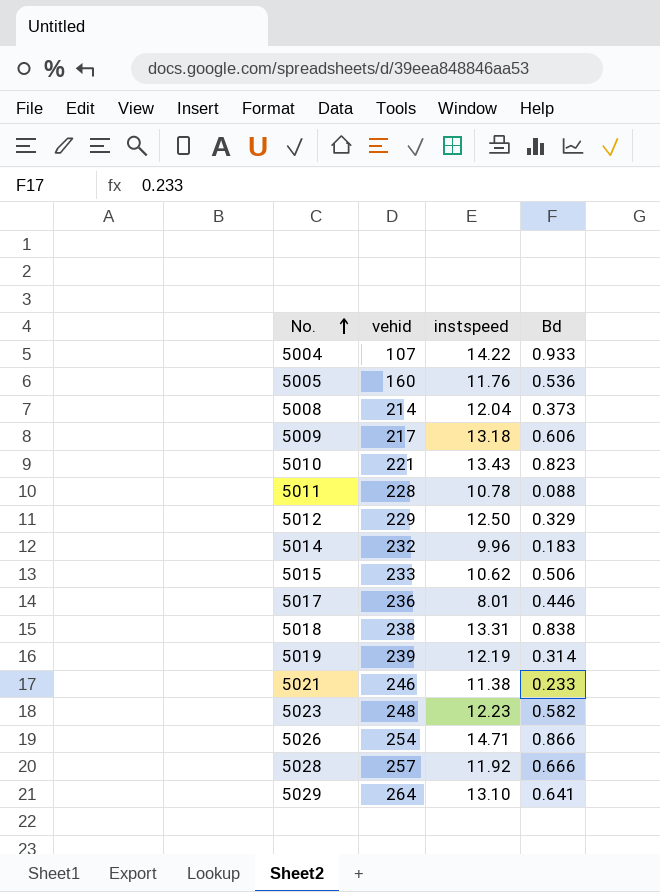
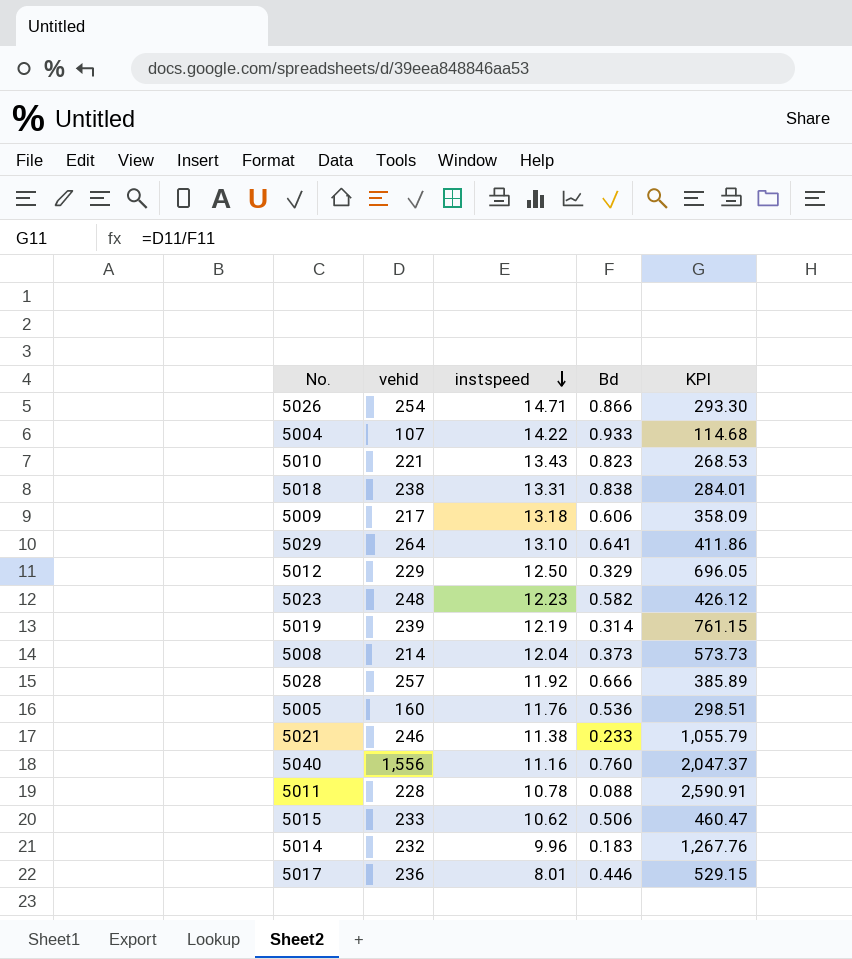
row order: No. ascending -> instspeed descending
column KPI | formula: none -> [vehid] / [Bd]
row 5040: none -> 1,556 | 11.16 | 0.760 | 2,047.37

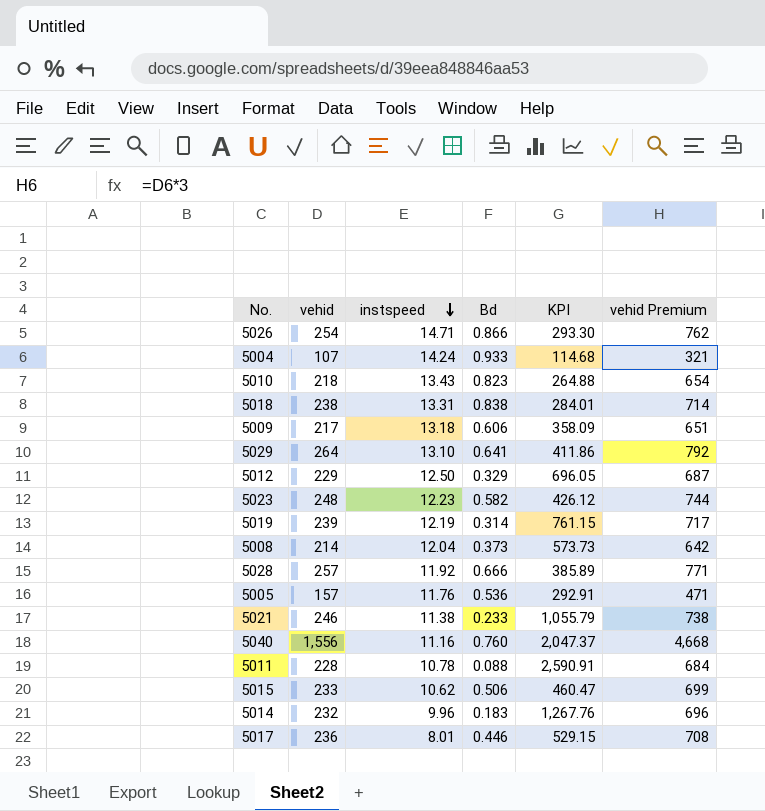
column vehid Premium | formula: none -> [vehid] * 3
5004 | instspeed: 14.22 -> 14.24
5010 | vehid: 221 -> 218
5010 | KPI: 268.53 -> 264.88
5005 | vehid: 160 -> 157
5005 | KPI: 298.51 -> 292.91

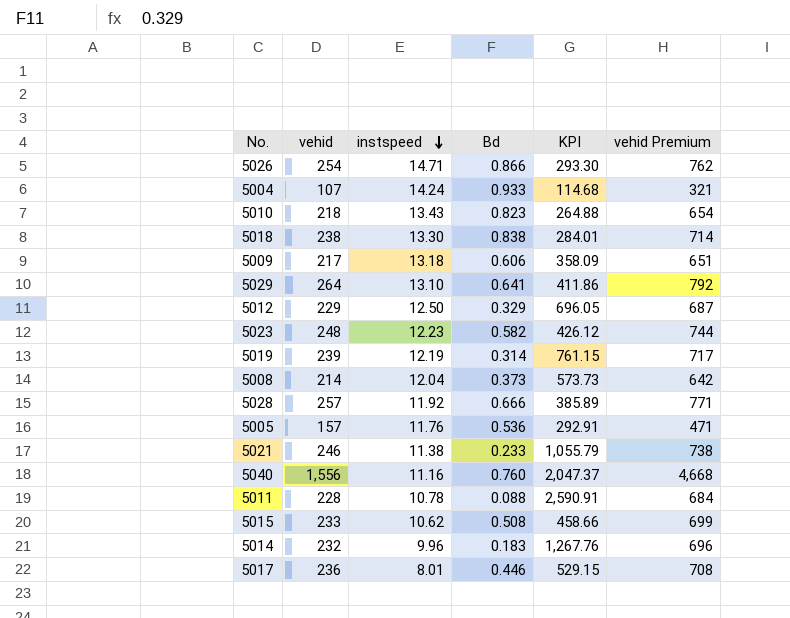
5018 | instspeed: 13.31 -> 13.30
5015 | Bd: 0.506 -> 0.508
5015 | KPI: 460.47 -> 458.66

